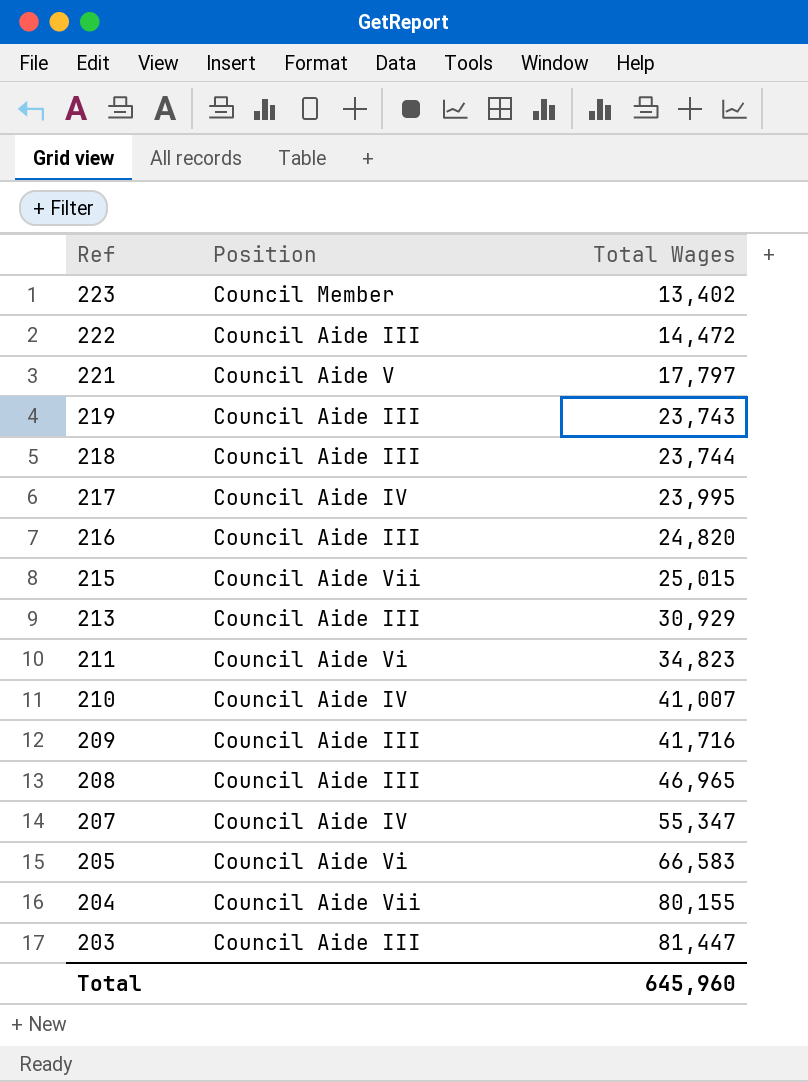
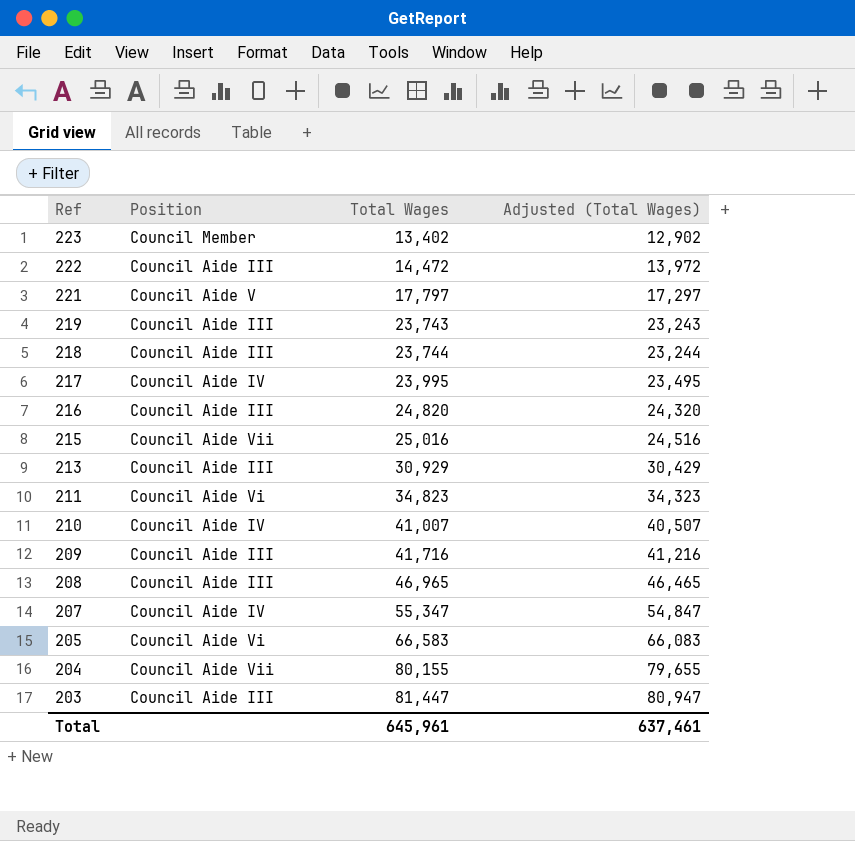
column Adjusted (Total Wages) | formula: none -> [Total Wages] - 500
215 | Total Wages: 25,015 -> 25,016
Total | Total Wages: 645,960 -> 645,961

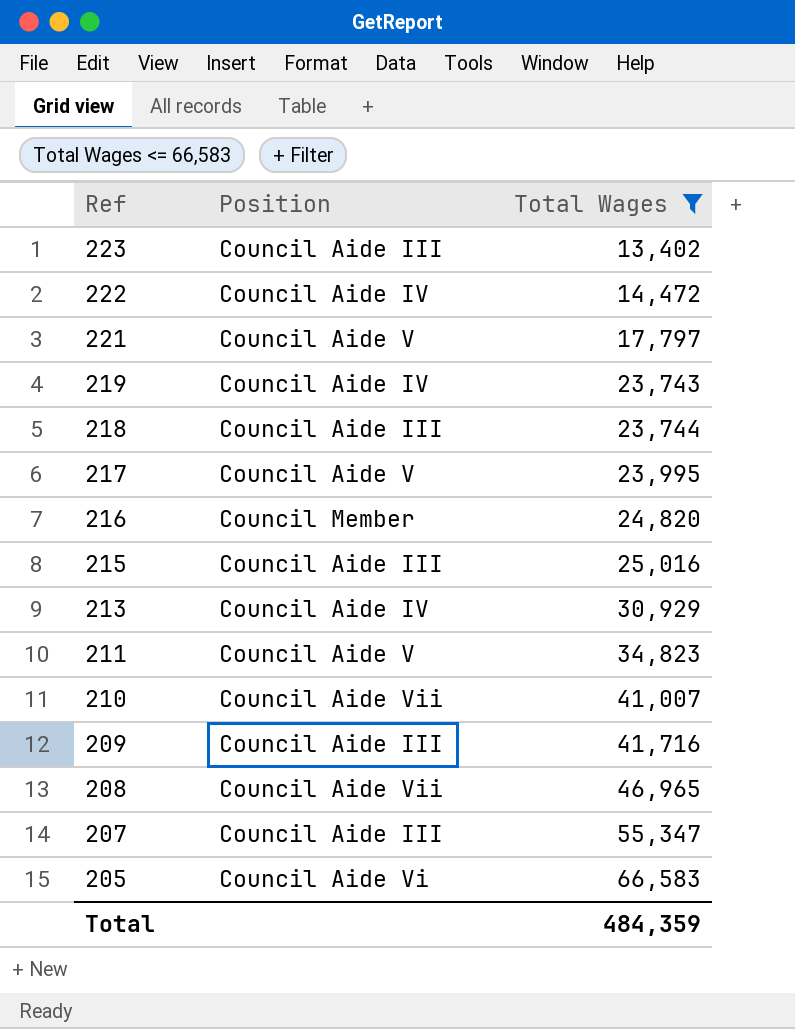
filter: none -> Total Wages <= 66,583
column Adjusted (Total Wages) | formula: [Total Wages] - 500 -> none
223 | Position: Council Member -> Council Aide III
222 | Position: Council Aide III -> Council Aide IV
219 | Position: Council Aide III -> Council Aide IV
217 | Position: Council Aide IV -> Council Aide V
216 | Position: Council Aide III -> Council Member
215 | Position: Council Aide Vii -> Council Aide III
213 | Position: Council Aide III -> Council Aide IV
211 | Position: Council Aide Vi -> Council Aide V
210 | Position: Council Aide IV -> Council Aide Vii
208 | Position: Council Aide III -> Council Aide Vii
207 | Position: Council Aide IV -> Council Aide III
Total | Total Wages: 645,961 -> 484,359

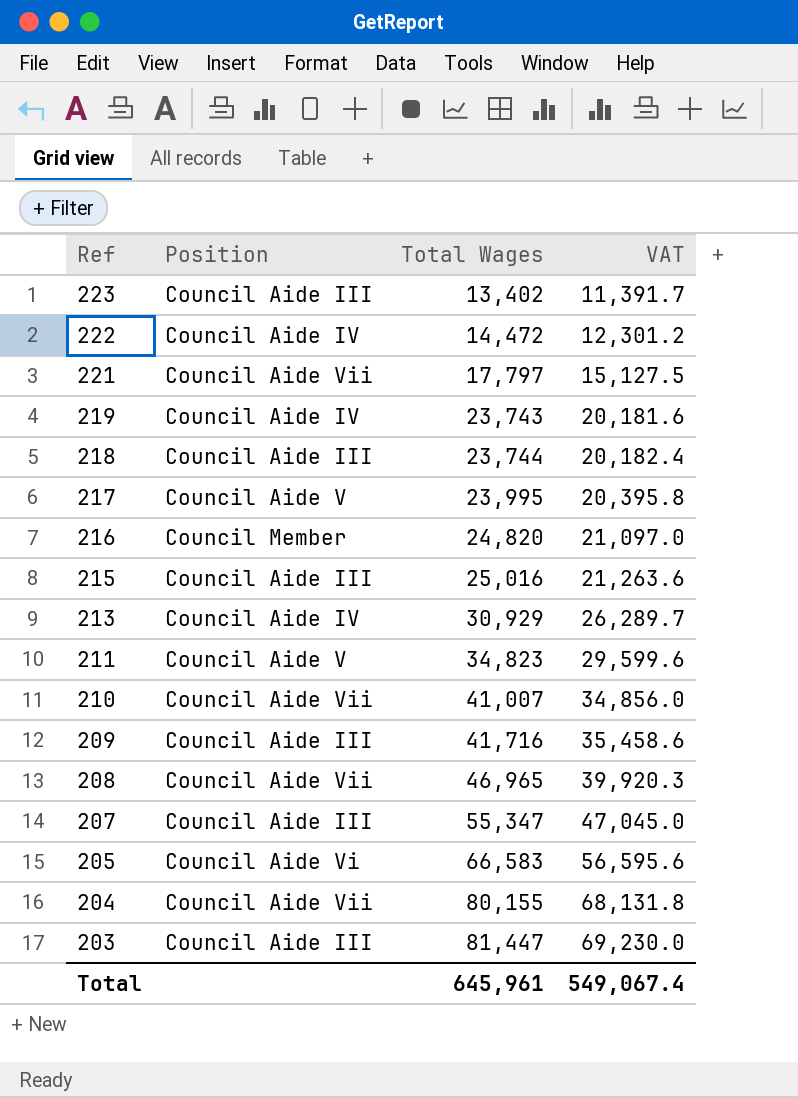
filter: Total Wages <= 66,583 -> none
column VAT | formula: none -> [Total Wages] * 0.85
221 | Position: Council Aide V -> Council Aide Vii
Total | Total Wages: 484,359 -> 645,961

